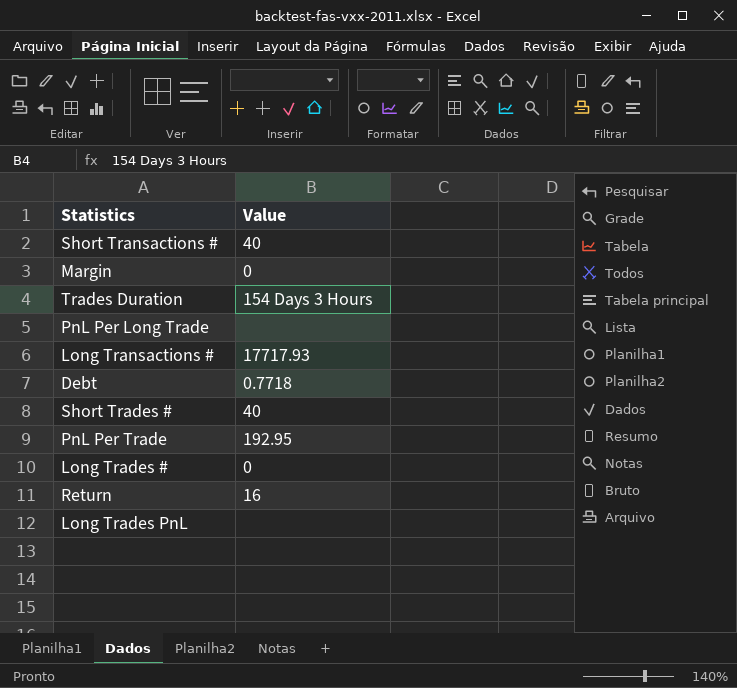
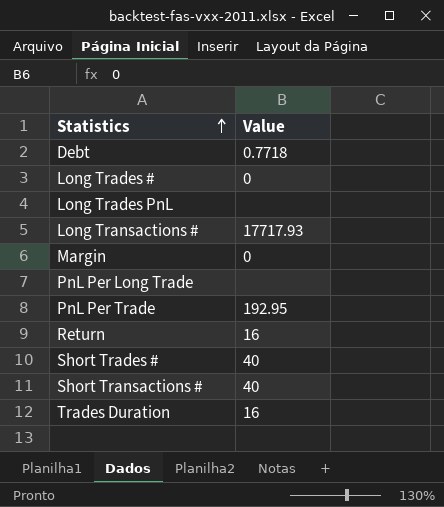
row order: none -> Statistics ascending
Trades Duration | Value: 154 Days 3 Hours -> 16

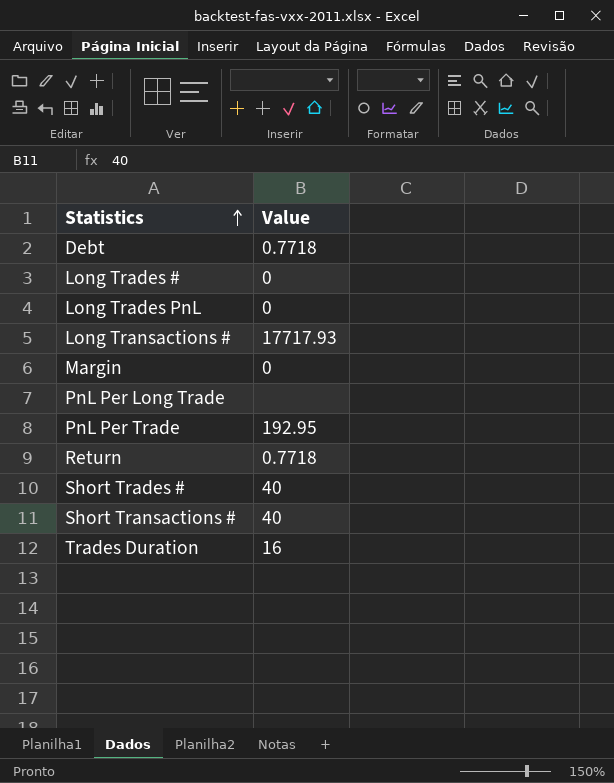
Long Trades PnL | Value: none -> 0
Return | Value: 16 -> 0.7718

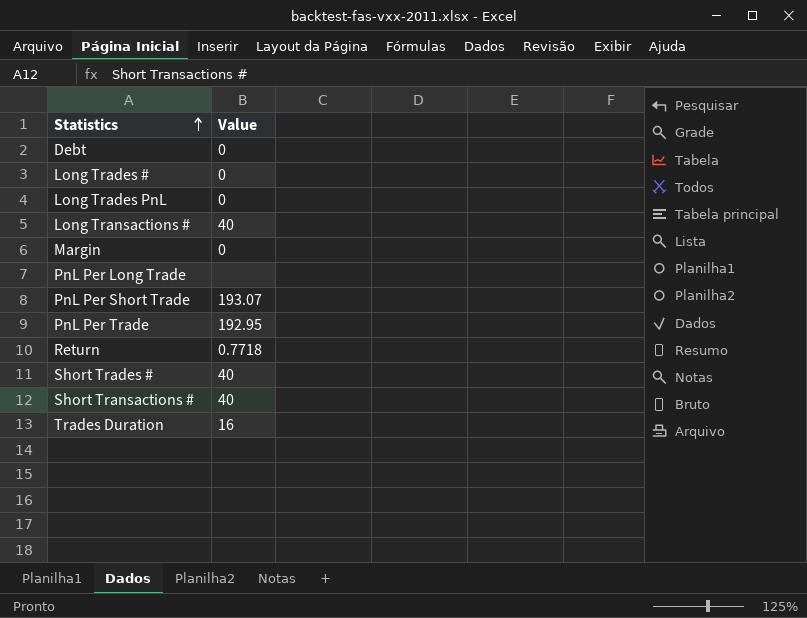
Debt | Value: 0.7718 -> 0
Long Transactions # | Value: 17717.93 -> 40
row PnL Per Short Trade: none -> 193.07

